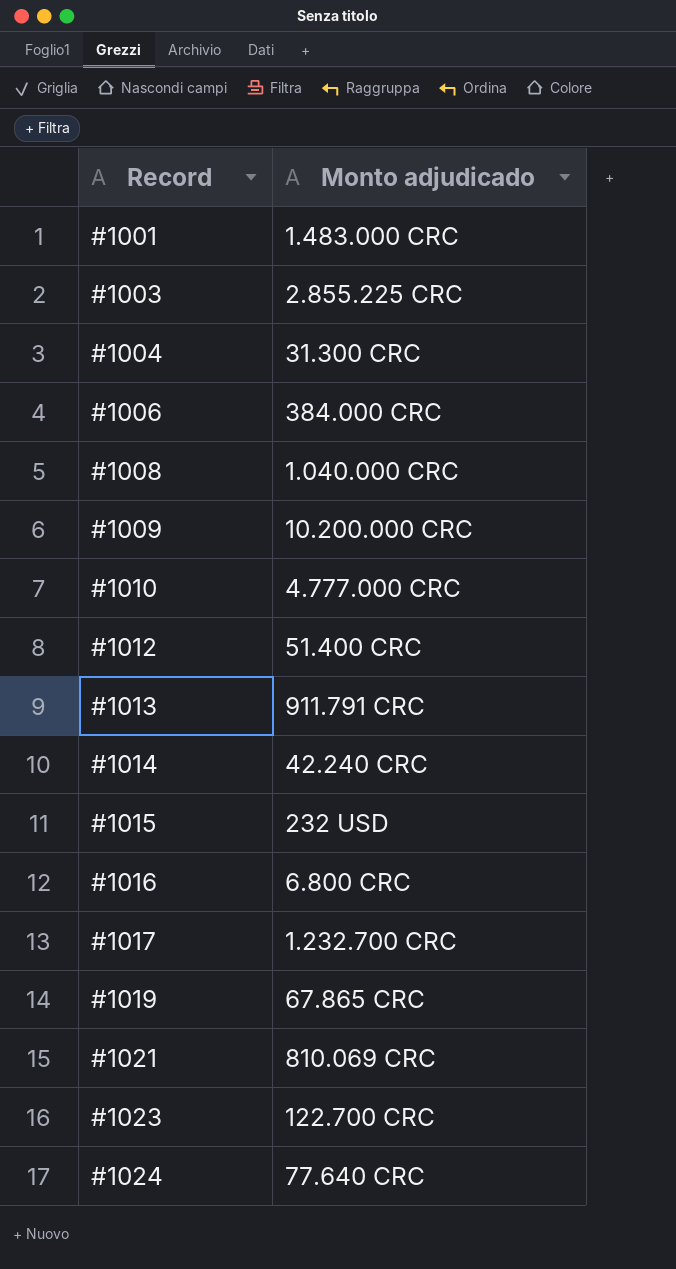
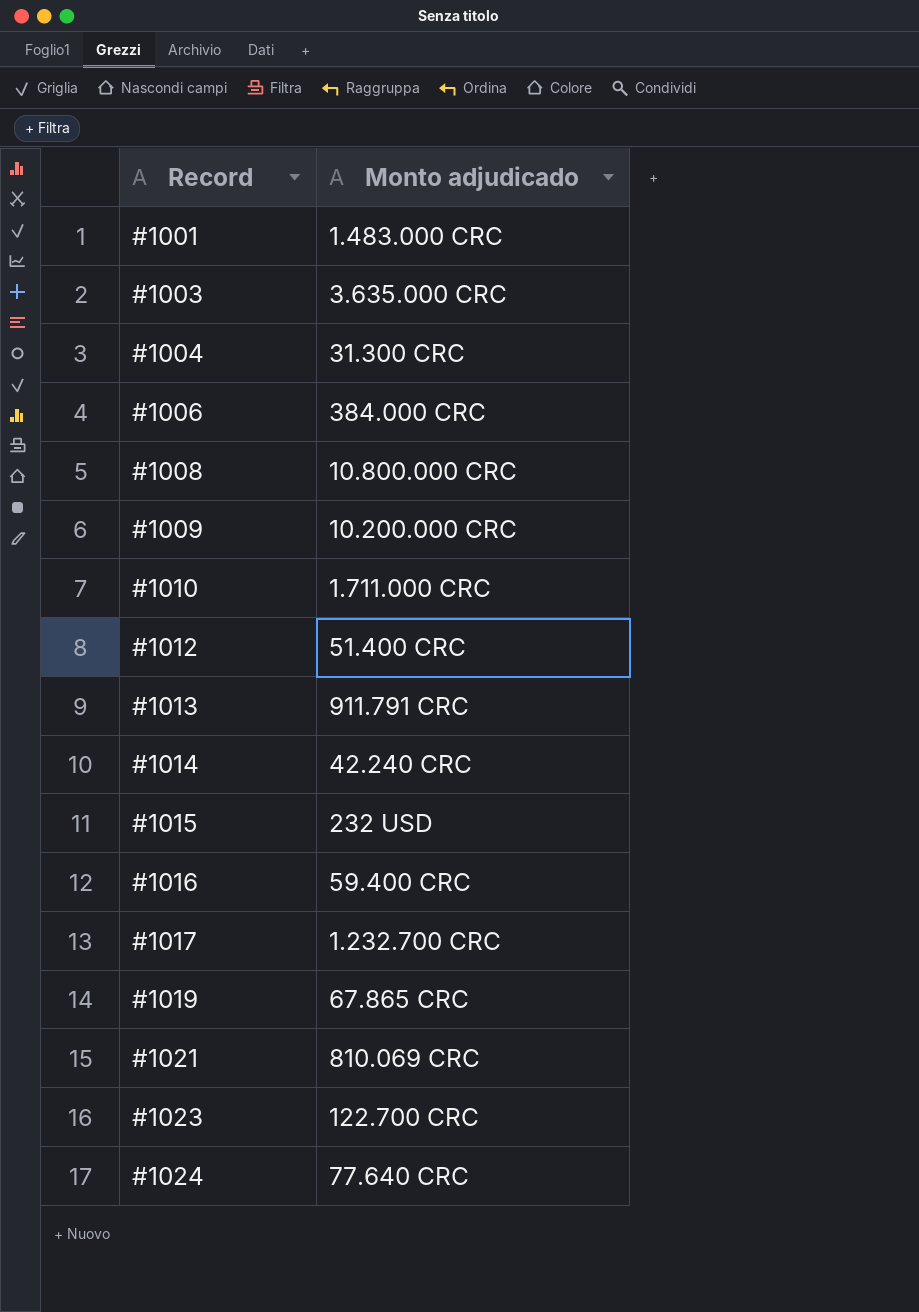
#1003 | Monto adjudicado: 2.855.225 CRC -> 3.635.000 CRC
#1008 | Monto adjudicado: 1.040.000 CRC -> 10.800.000 CRC
#1010 | Monto adjudicado: 4.777.000 CRC -> 1.711.000 CRC
#1016 | Monto adjudicado: 6.800 CRC -> 59.400 CRC

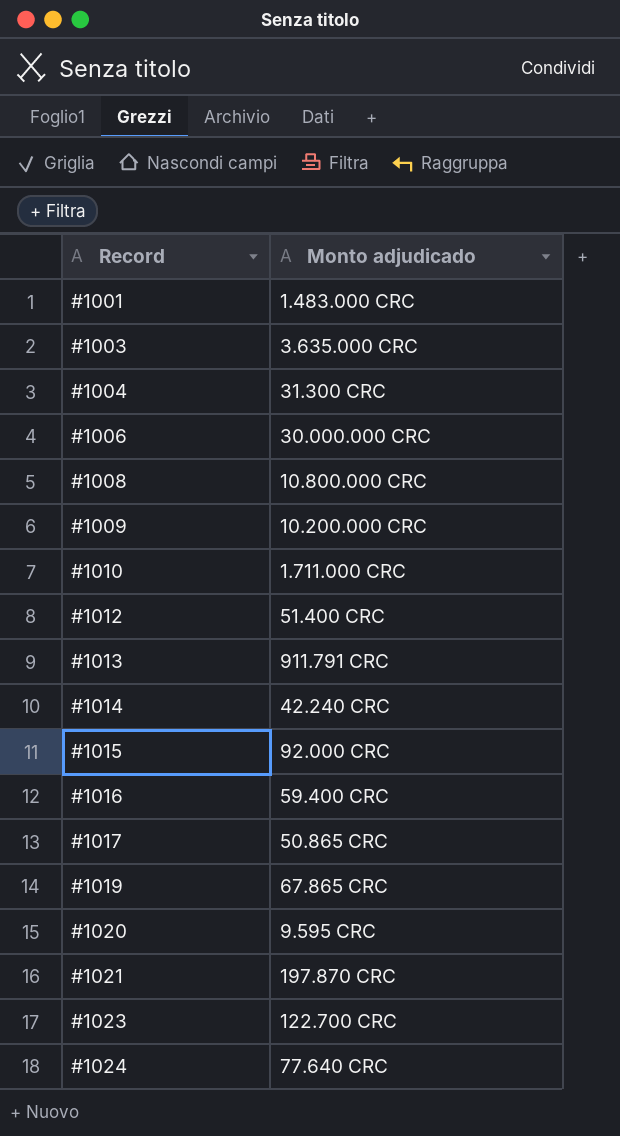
#1006 | Monto adjudicado: 384.000 CRC -> 30.000.000 CRC
#1015 | Monto adjudicado: 232 USD -> 92.000 CRC
#1017 | Monto adjudicado: 1.232.700 CRC -> 50.865 CRC
row #1020: none -> 9.595 CRC
#1021 | Monto adjudicado: 810.069 CRC -> 197.870 CRC

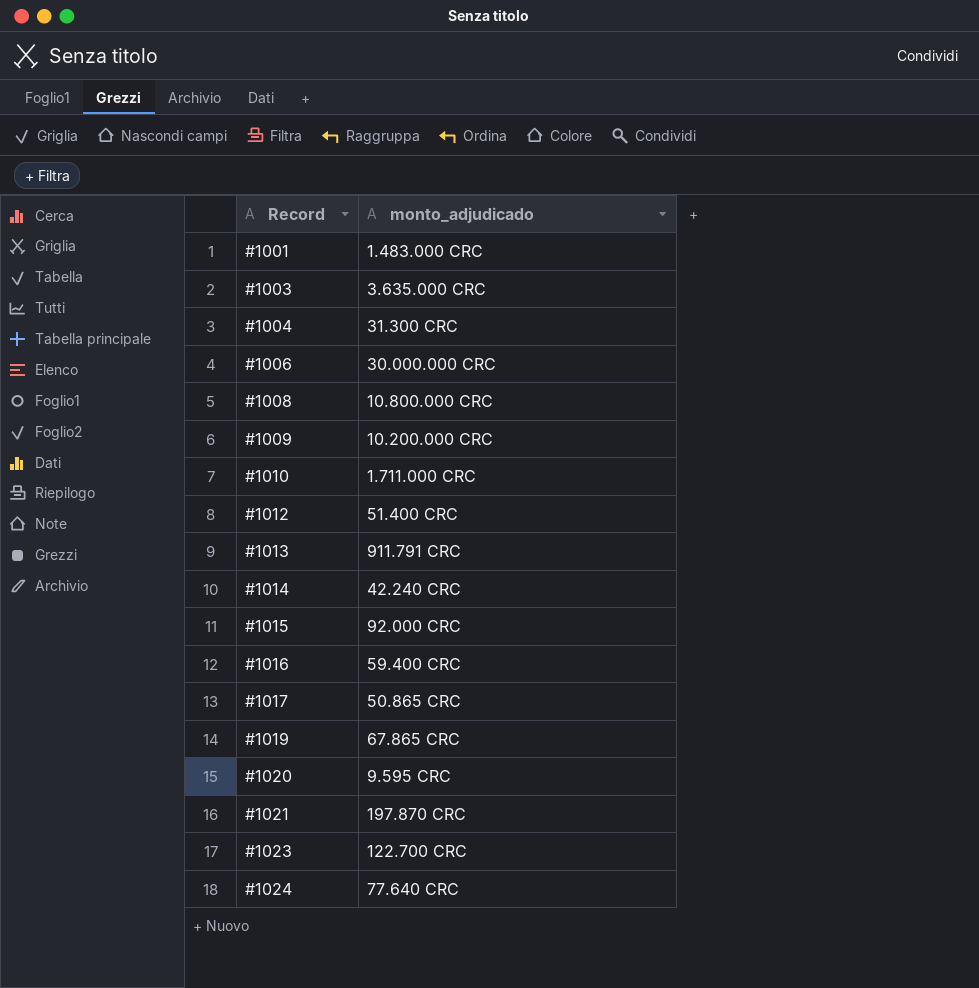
column name: Monto adjudicado -> monto_adjudicado

